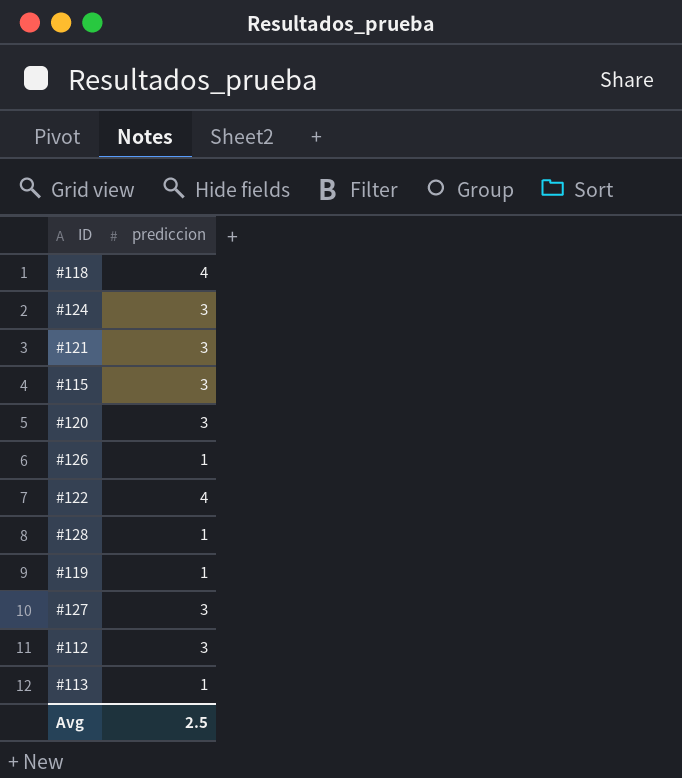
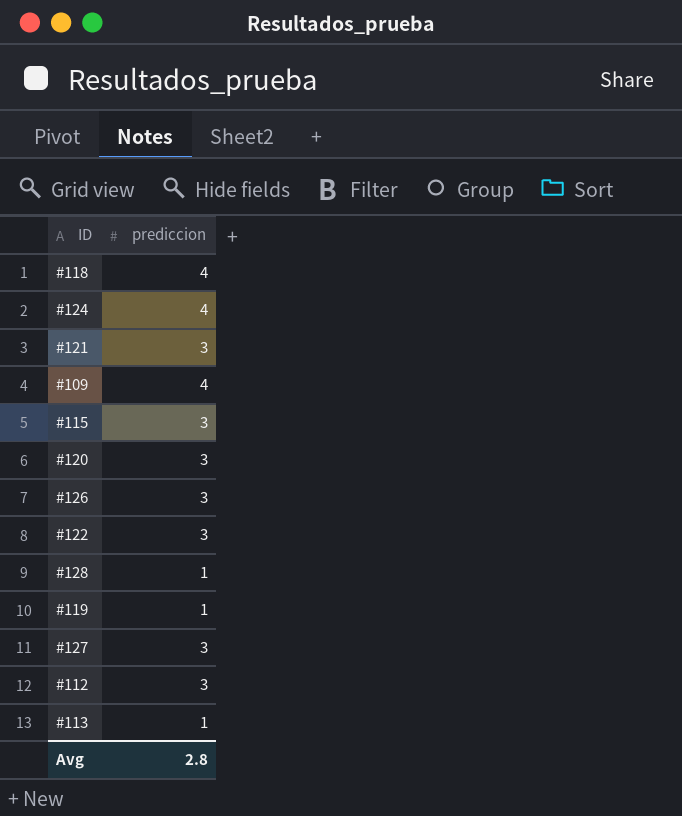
#124 | prediccion: 3 -> 4
row #109: none -> 4
#126 | prediccion: 1 -> 3
#122 | prediccion: 4 -> 3
Avg | prediccion: 2.5 -> 2.8

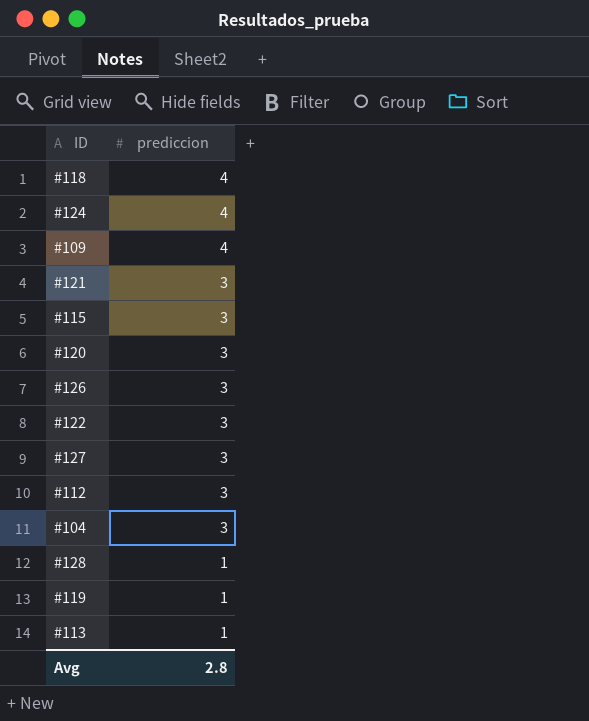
row order: none -> prediccion descending
row #104: none -> 3

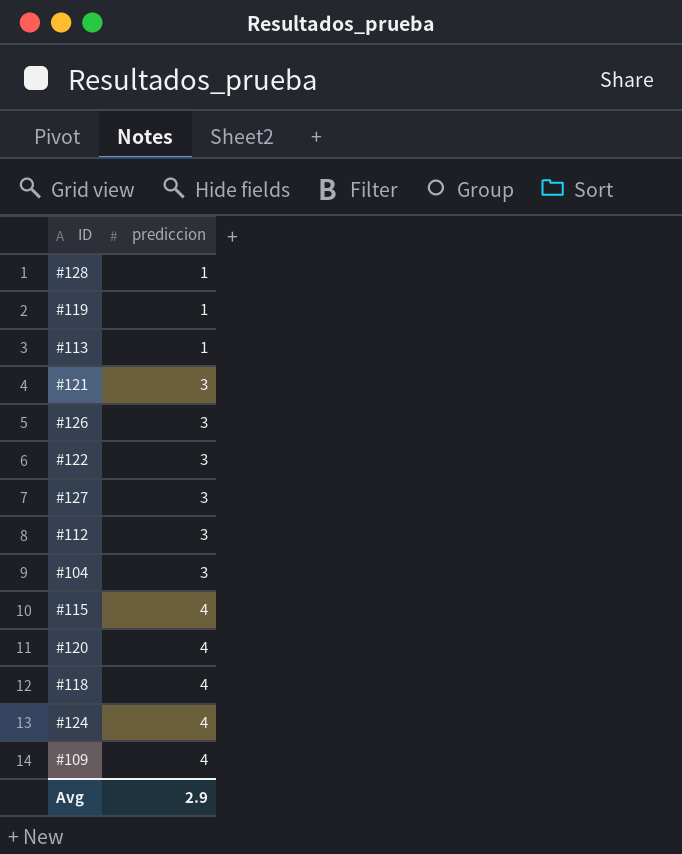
row order: prediccion descending -> prediccion ascending
#115 | prediccion: 3 -> 4
#120 | prediccion: 3 -> 4
Avg | prediccion: 2.8 -> 2.9

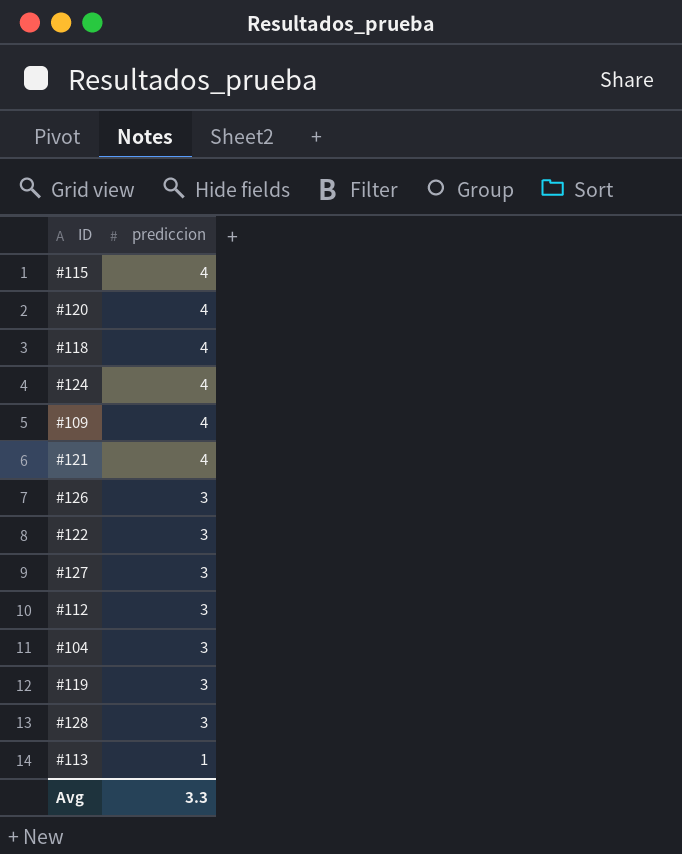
row order: prediccion ascending -> prediccion descending
#121 | prediccion: 3 -> 4
#119 | prediccion: 1 -> 3
#128 | prediccion: 1 -> 3
Avg | prediccion: 2.9 -> 3.3

